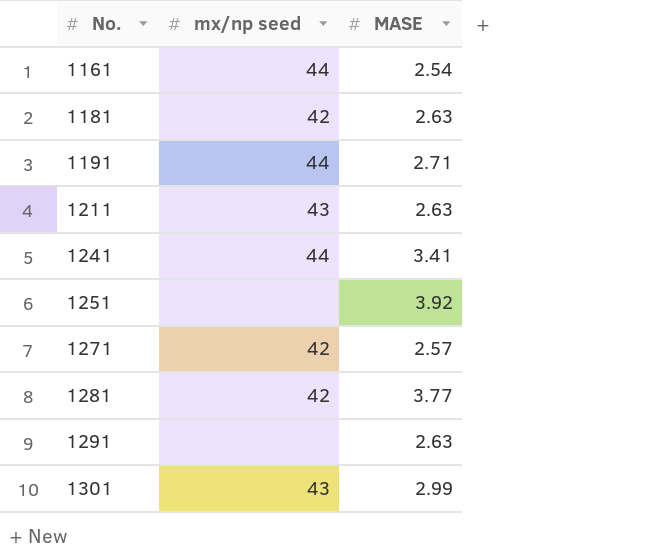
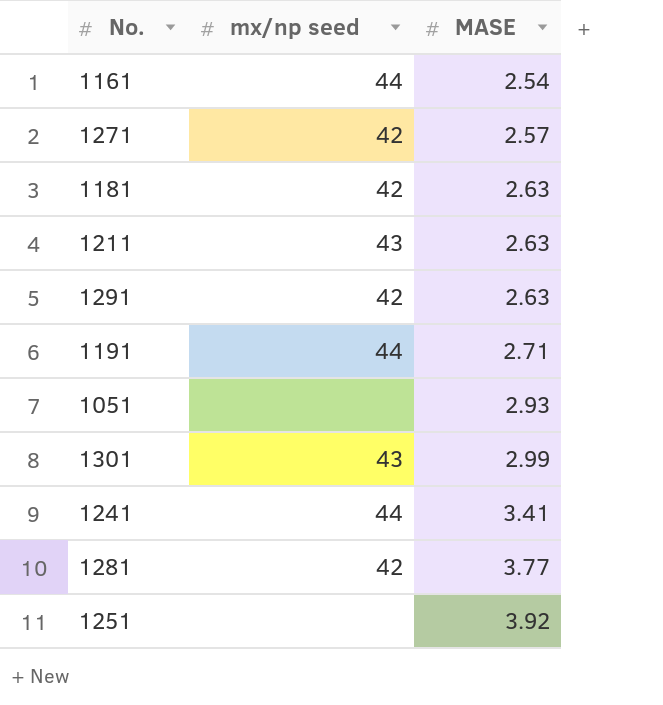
row order: No. ascending -> MASE ascending
1291 | mx/np seed: none -> 42
row 1051: none -> none | 2.93

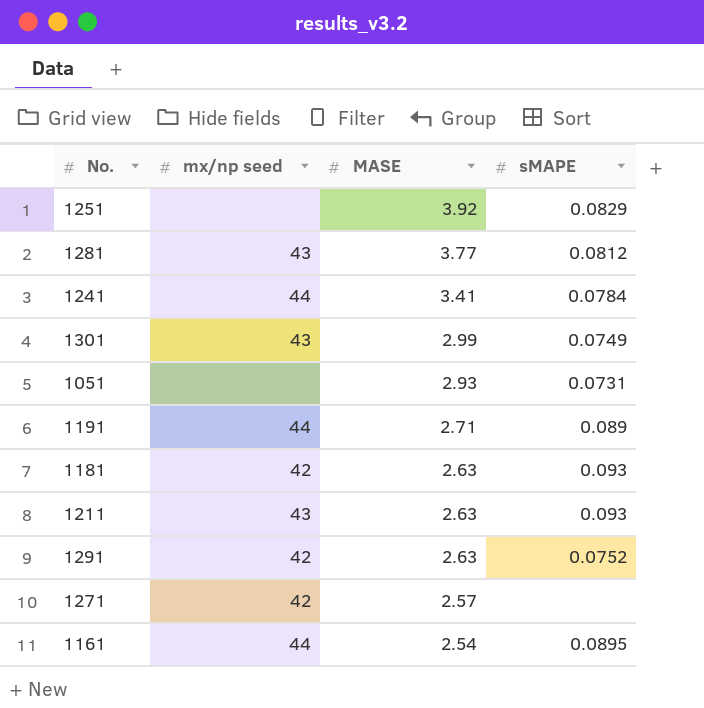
row order: MASE ascending -> MASE descending
column sMAPE | position: none -> 4
1281 | mx/np seed: 42 -> 43

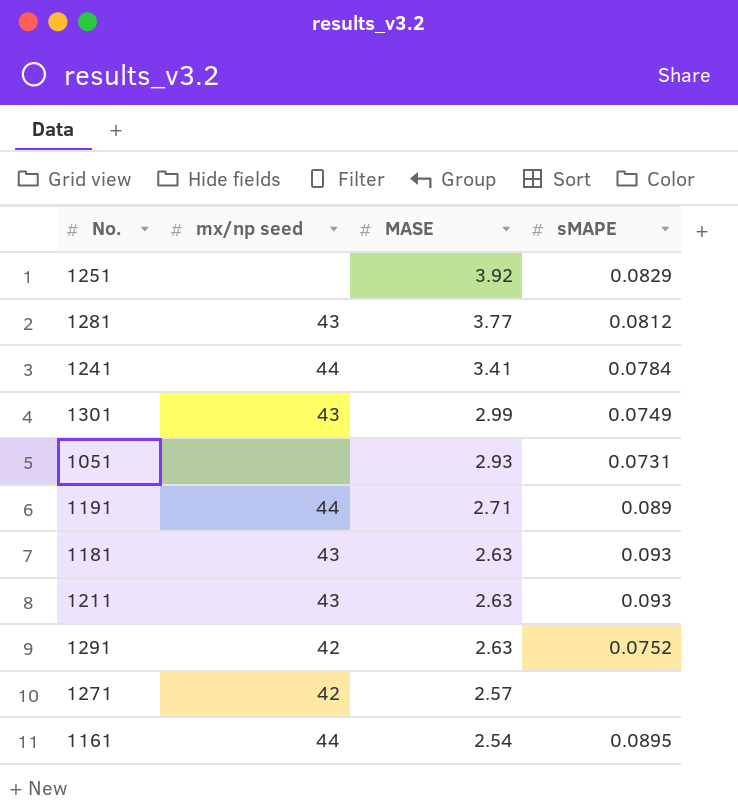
1181 | mx/np seed: 42 -> 43

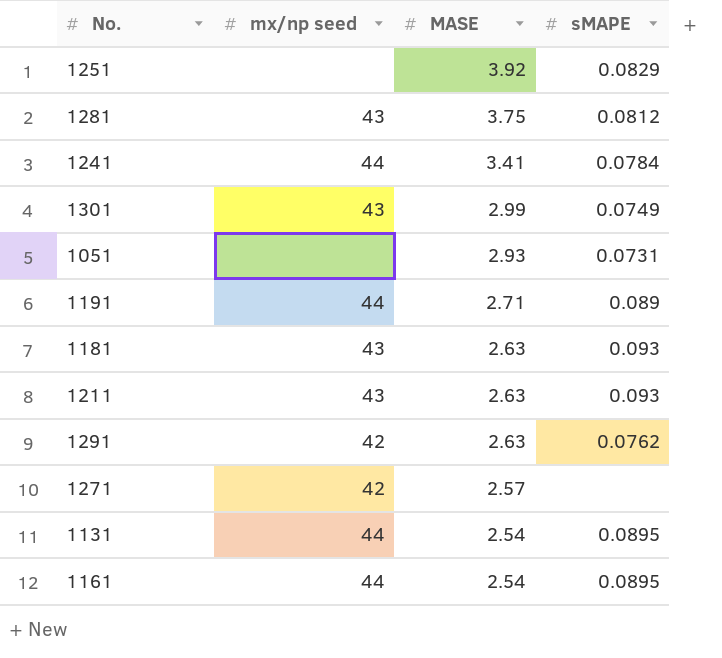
1281 | MASE: 3.77 -> 3.75
1291 | sMAPE: 0.0752 -> 0.0762
row 1131: none -> 44 | 2.54 | 0.0895

